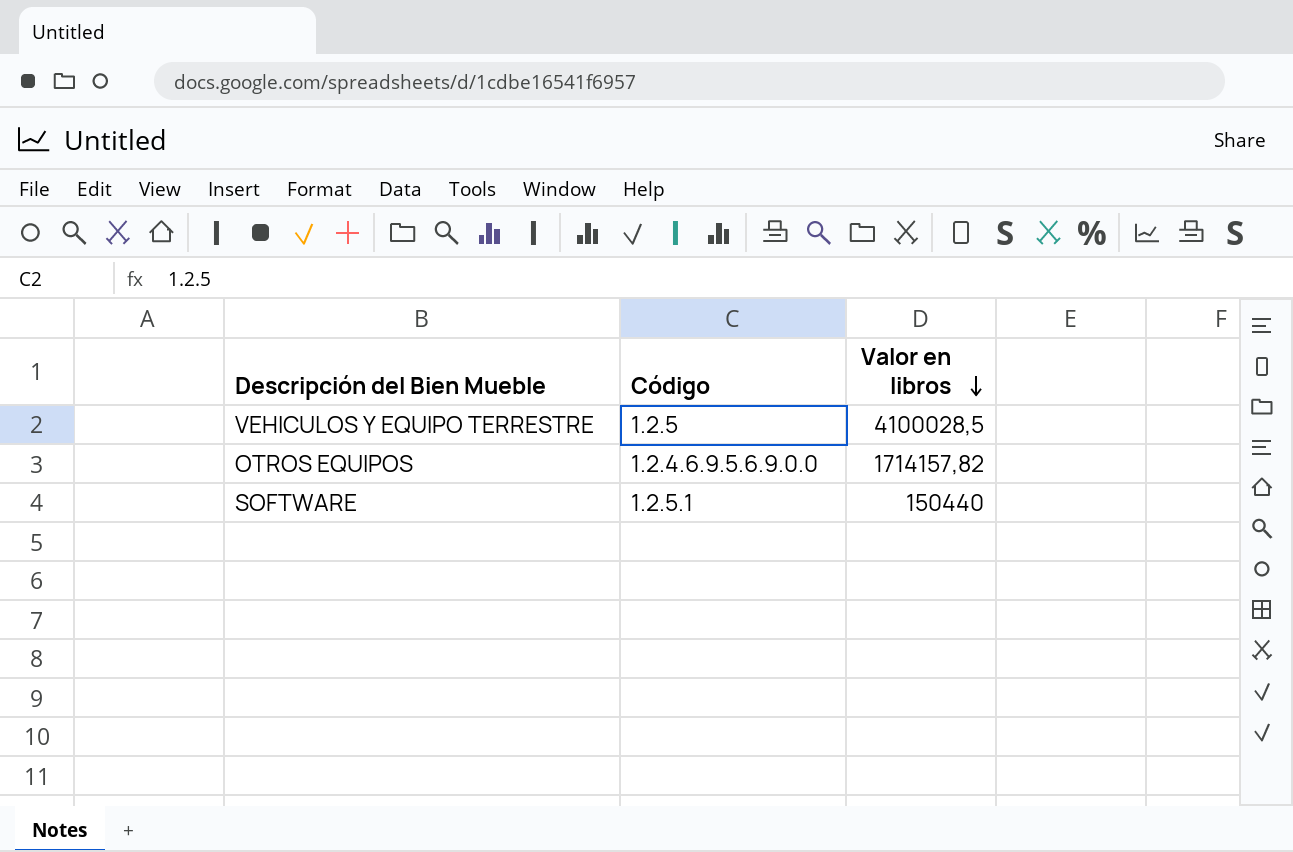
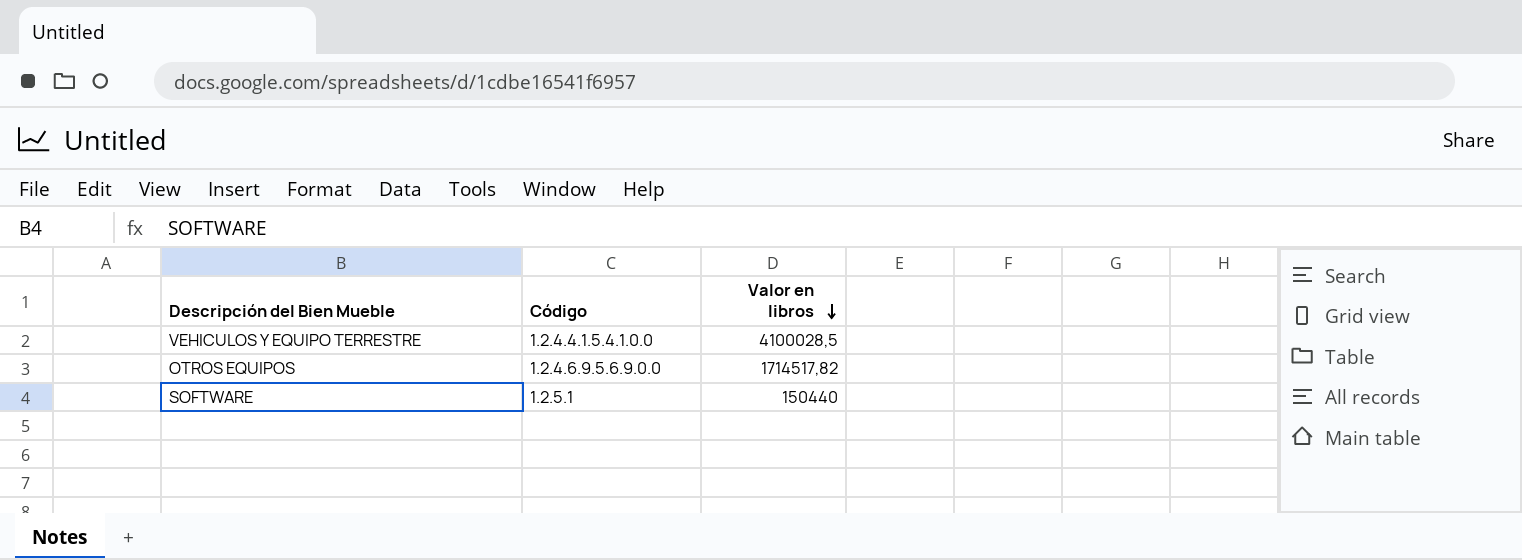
VEHICULOS Y EQUIPO TERRESTRE | Código: 1.2.5 -> 1.2.4.4.1.5.4.1.0.0
OTROS EQUIPOS | Valor en libros: 1714157,82 -> 1714517,82

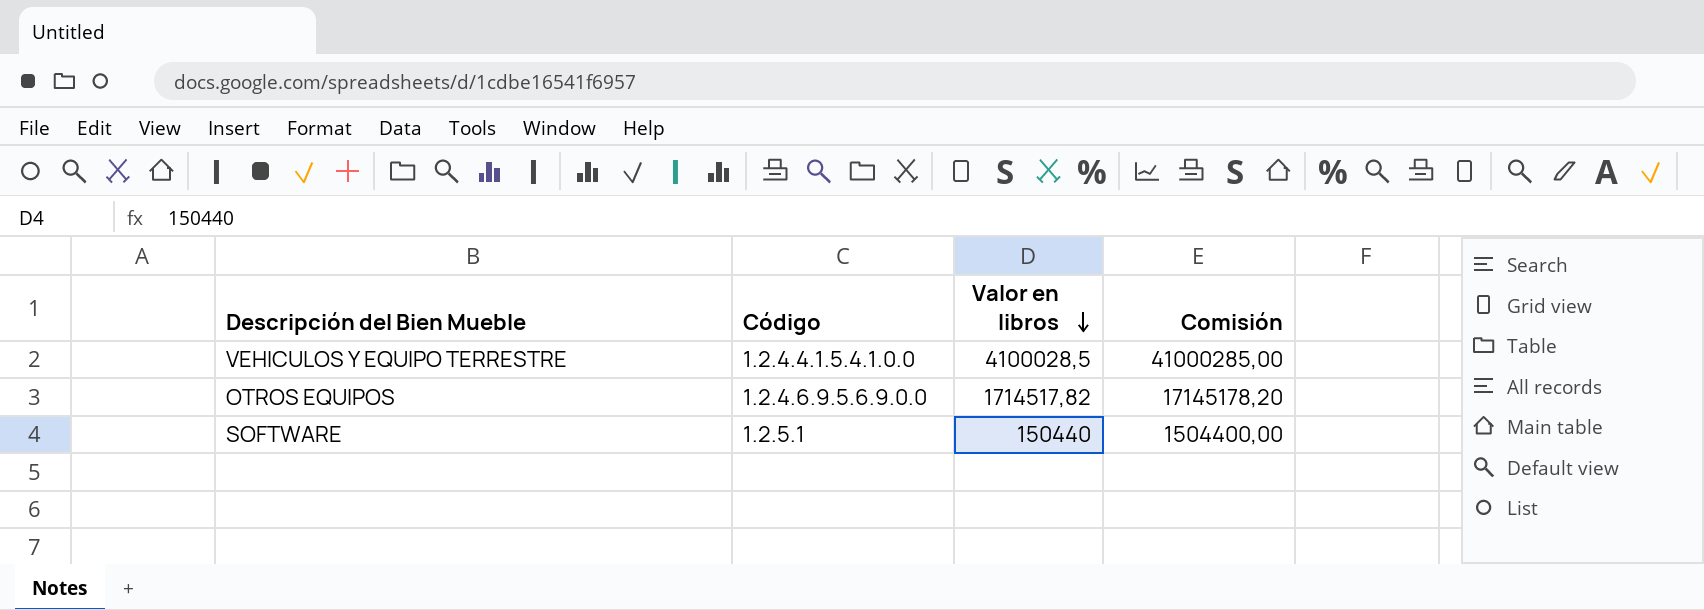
column Comisión | formula: none -> [Valor en libros] * 10

